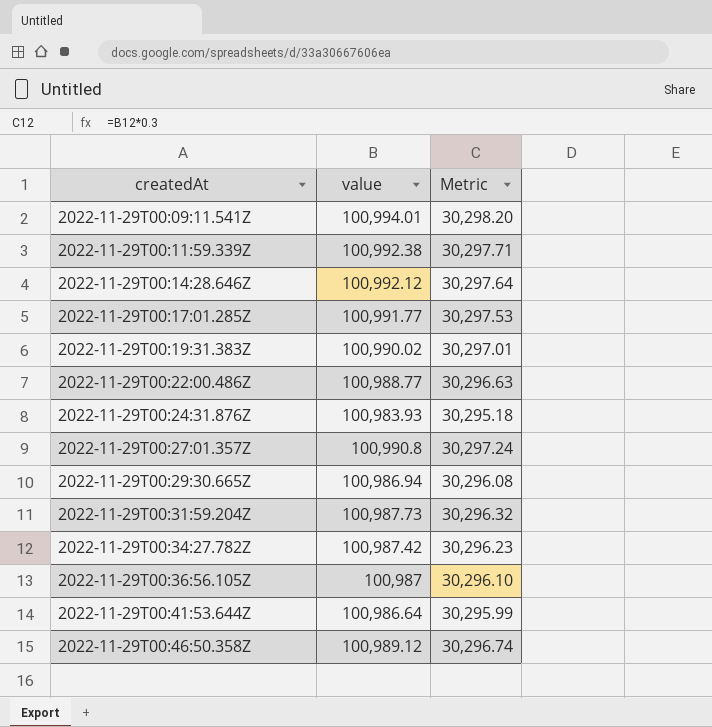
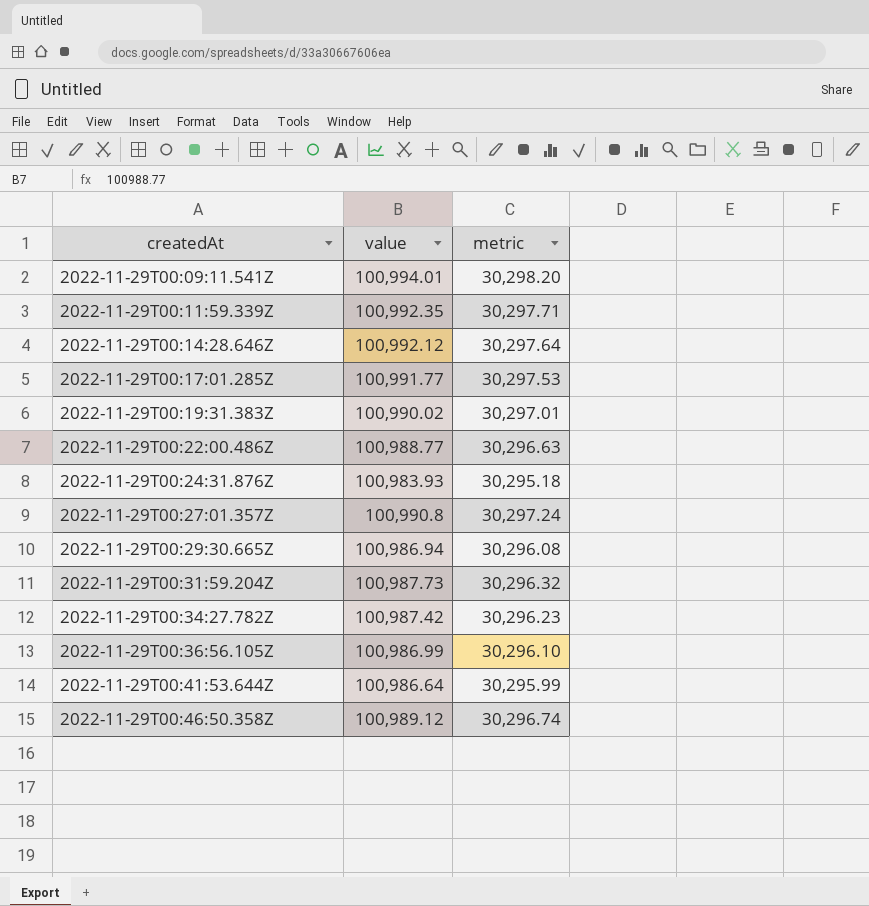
column name: Metric -> metric
2022-11-29T00:11:59.339Z | value: 100,992.38 -> 100,992.35
2022-11-29T00:36:56.105Z | value: 100,987 -> 100,986.99

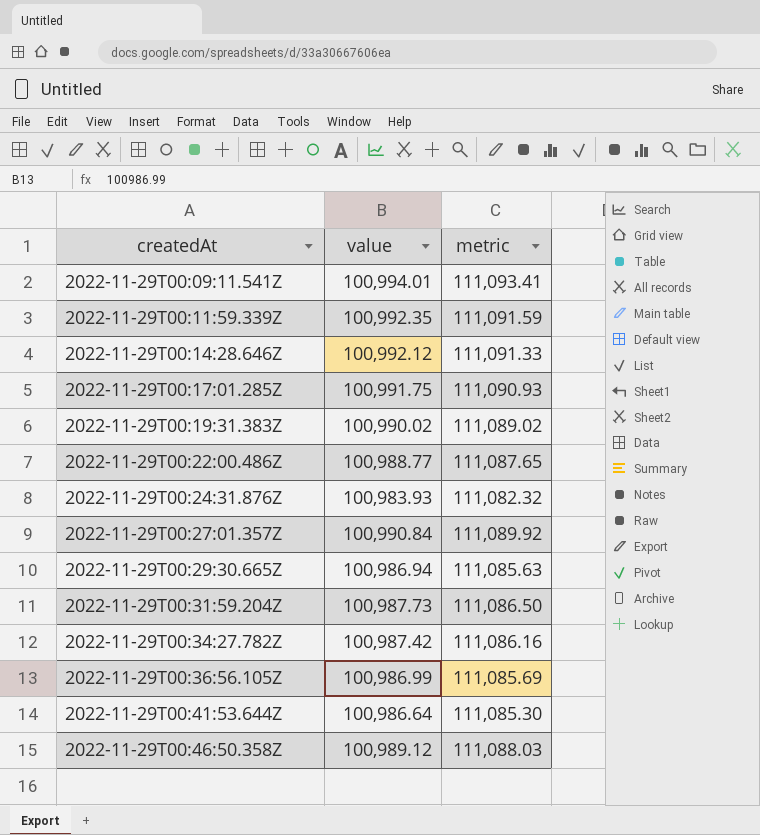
column metric | formula: [value] * 0.3 -> [value] * 1.1
2022-11-29T00:17:01.285Z | value: 100,991.77 -> 100,991.75
2022-11-29T00:27:01.357Z | value: 100,990.8 -> 100,990.84

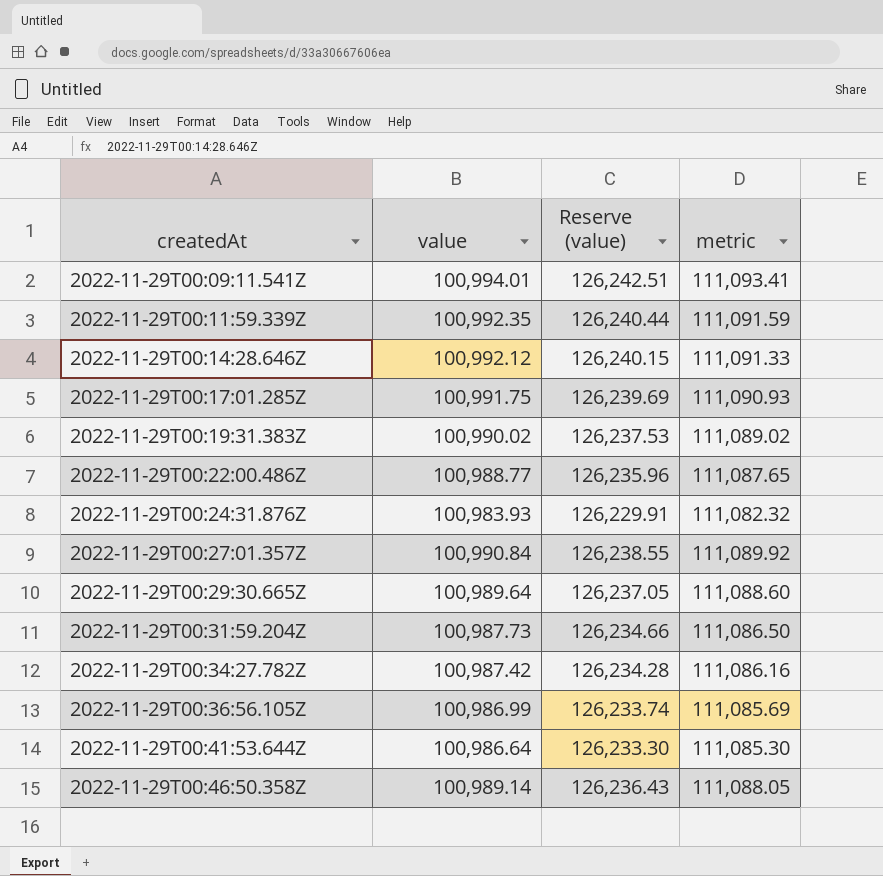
column Reserve (value) | formula: none -> [value] * 1.25
2022-11-29T00:29:30.665Z | value: 100,986.94 -> 100,989.64
2022-11-29T00:29:30.665Z | metric: 111,085.63 -> 111,088.60
2022-11-29T00:46:50.358Z | value: 100,989.12 -> 100,989.14
2022-11-29T00:46:50.358Z | metric: 111,088.03 -> 111,088.05

